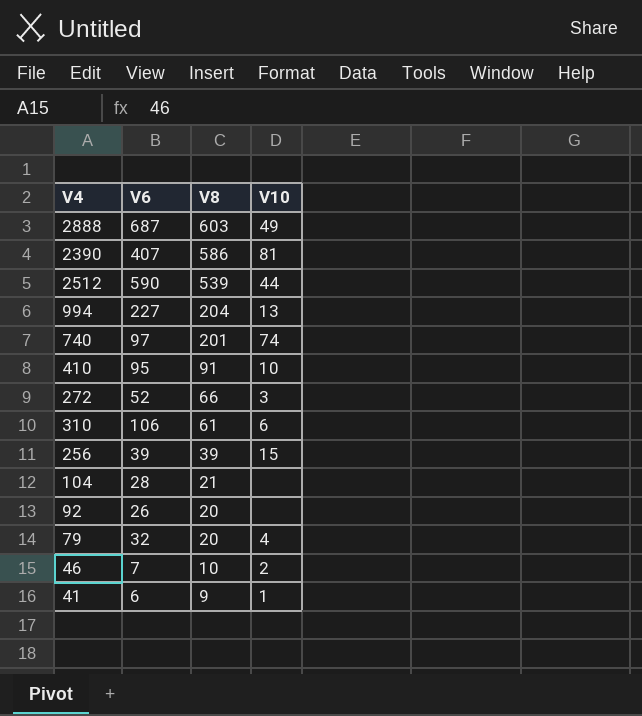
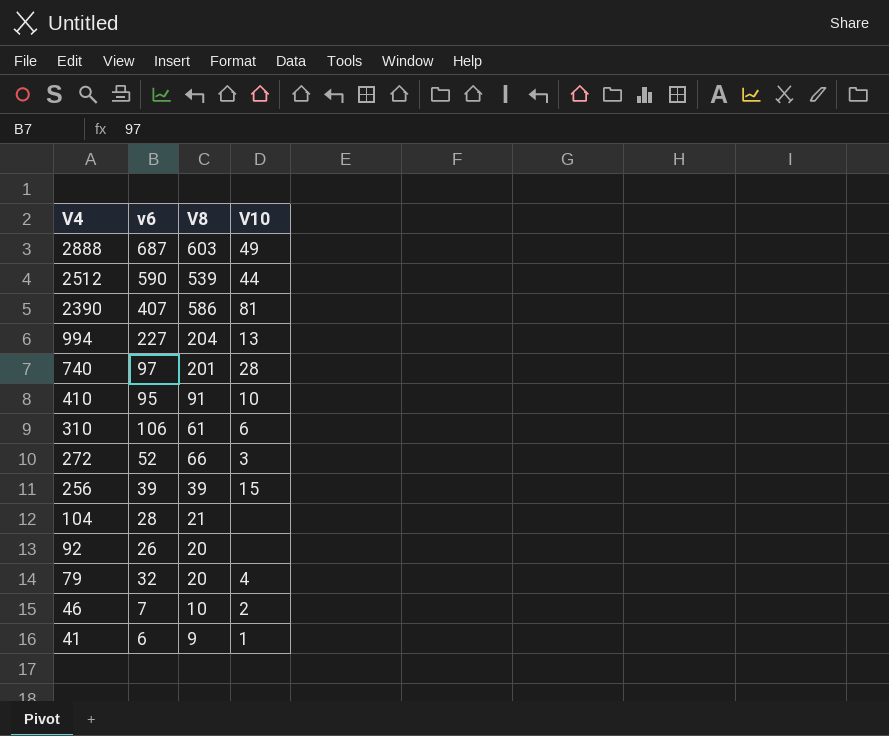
row order: V8 descending -> V4 descending
column name: V6 -> v6
740 | V10: 74 -> 28

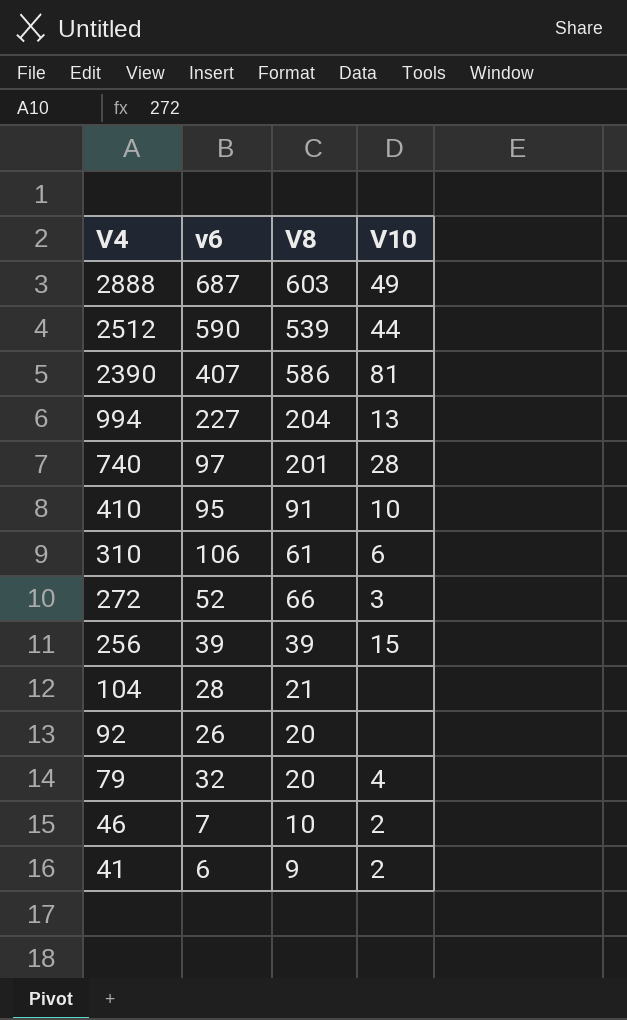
41 | V10: 1 -> 2

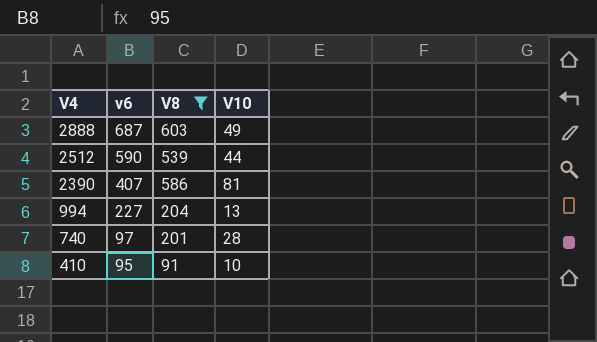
filter: none -> V8 >= 91

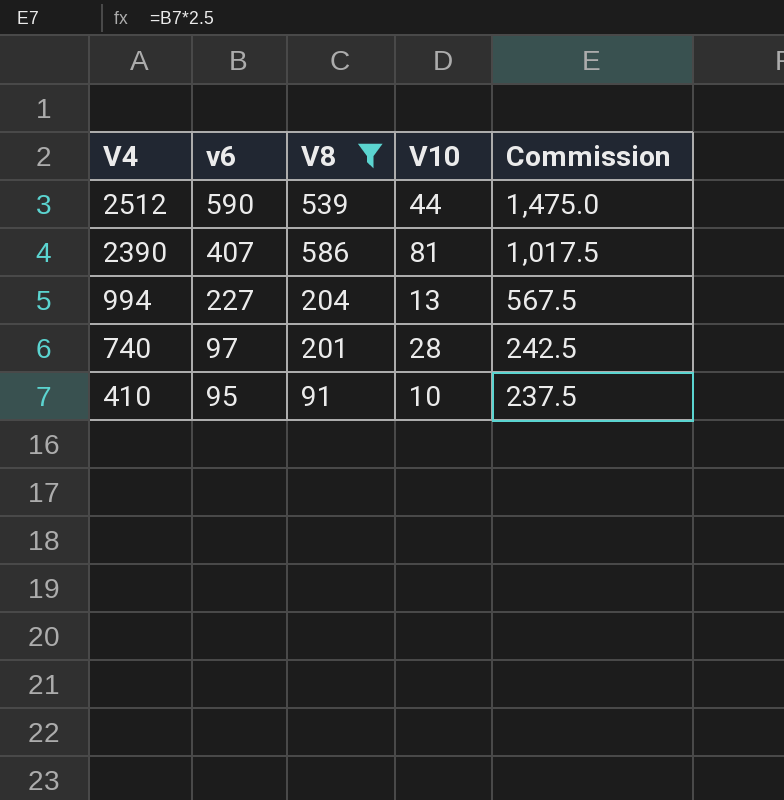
column Commission | formula: none -> [v6] * 2.5
row 2888: 687 | 603 | 49 -> none

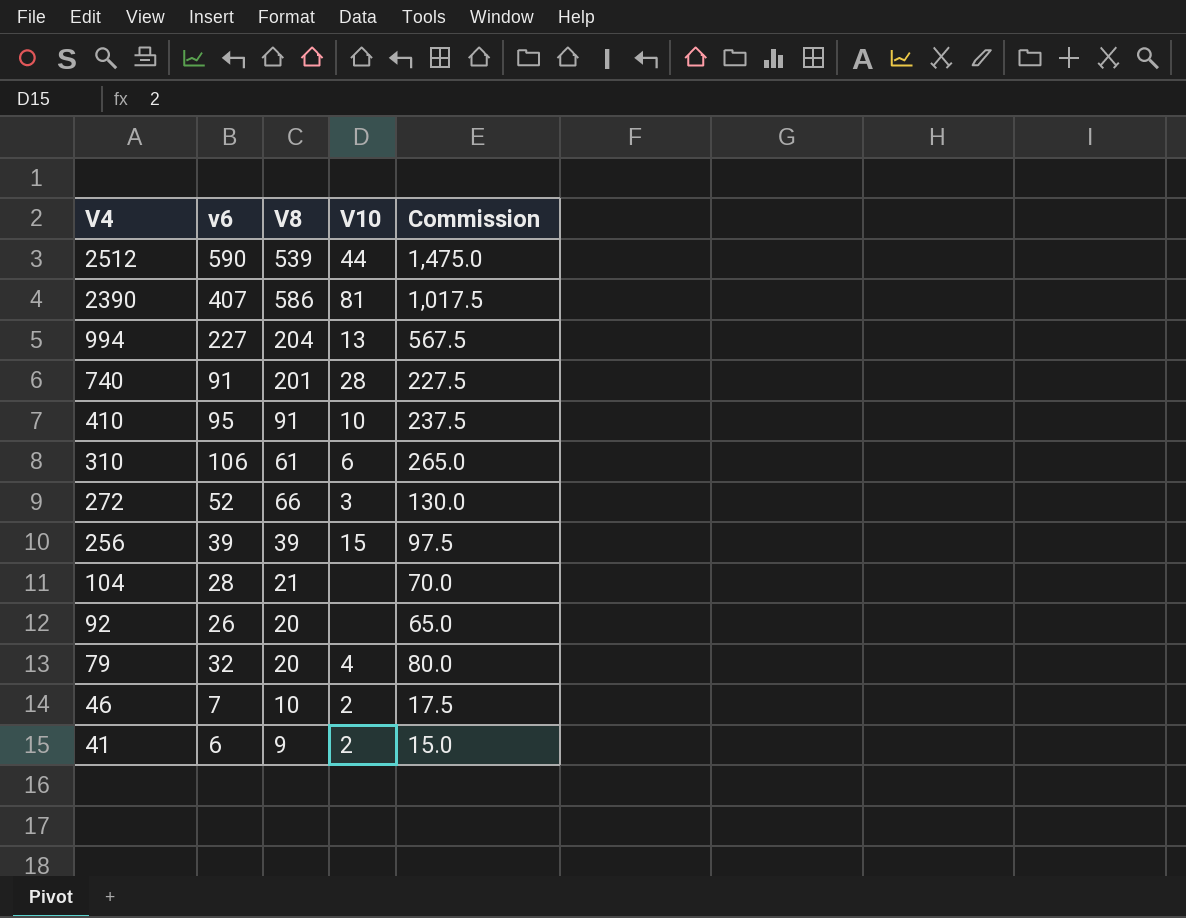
filter: V8 >= 91 -> none
740 | v6: 97 -> 91
740 | Commission: 242.5 -> 227.5

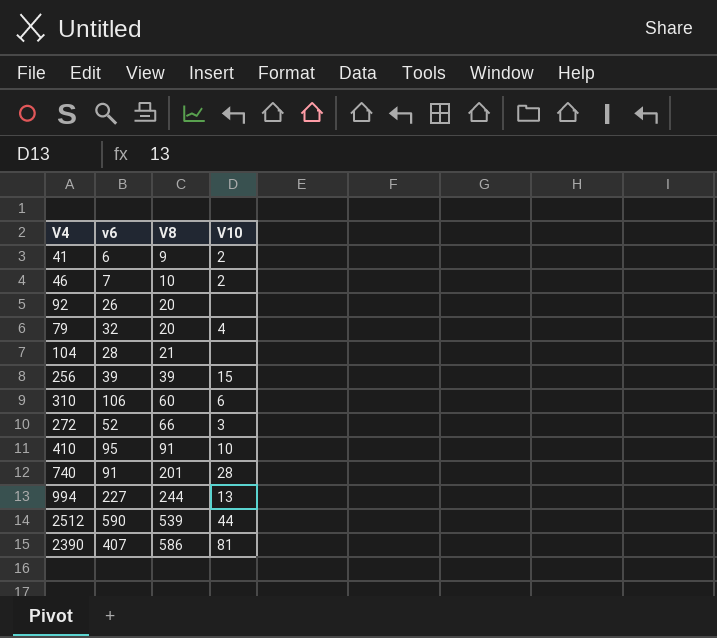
row order: V4 descending -> V8 ascending
column Commission | formula: [v6] * 2.5 -> none
310 | V8: 61 -> 60
994 | V8: 204 -> 244

